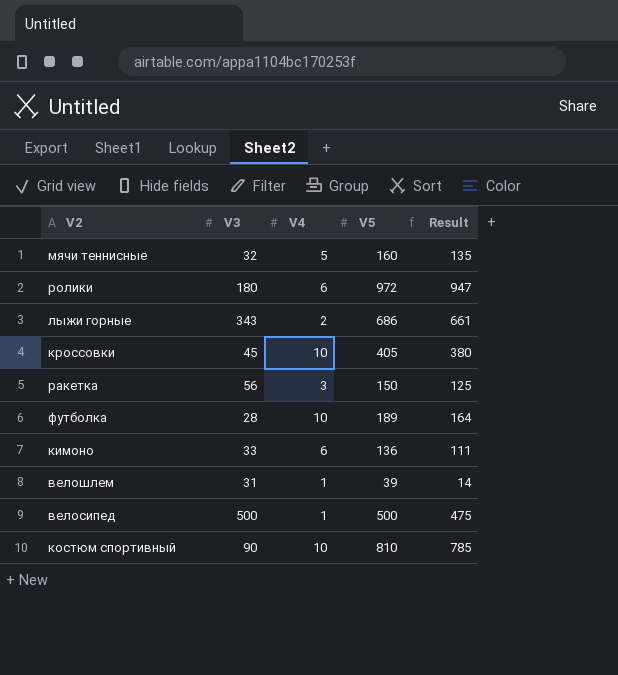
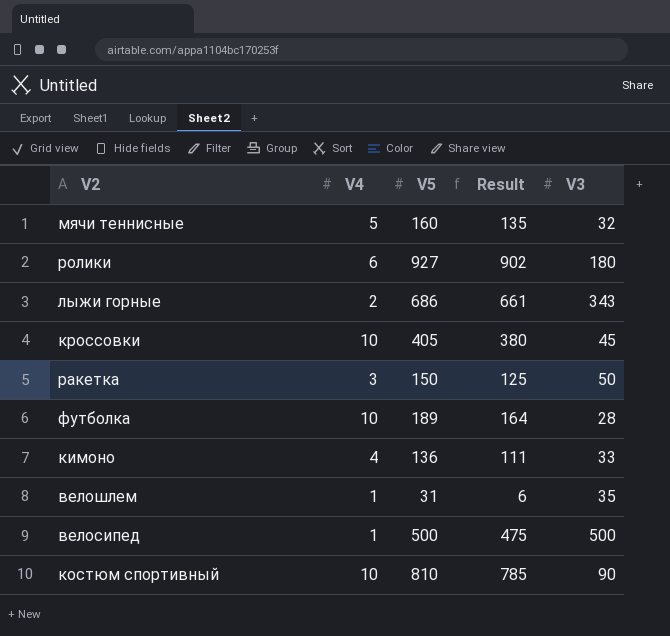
column V3 | position: 2 -> 5
ролики | V5: 972 -> 927
ролики | Result: 947 -> 902
ракетка | V3: 56 -> 50
кимоно | V4: 6 -> 4
велошлем | V5: 39 -> 31
велошлем | Result: 14 -> 6
велошлем | V3: 31 -> 35

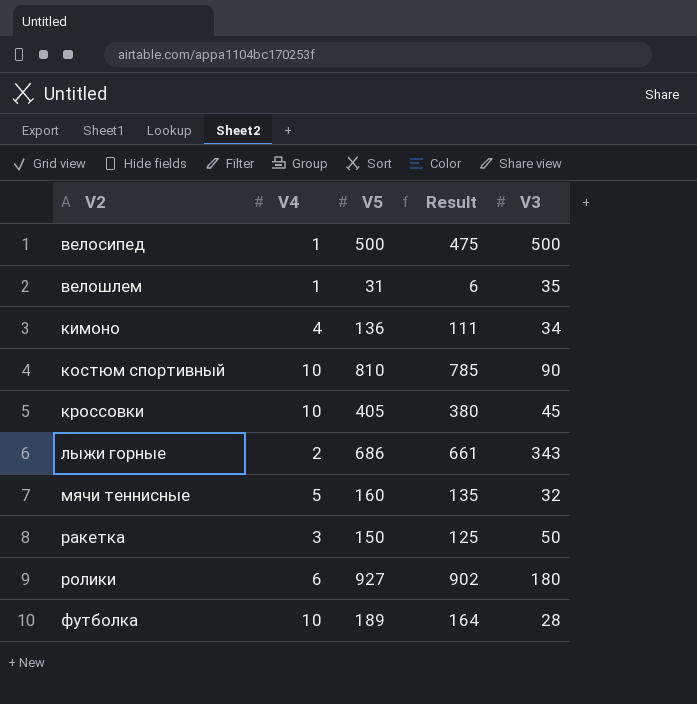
row order: none -> V2 ascending
кимоно | V3: 33 -> 34

